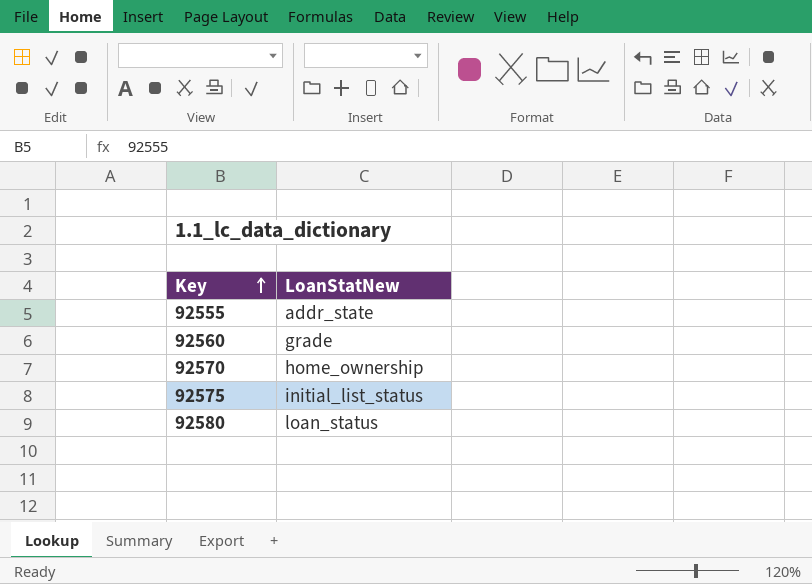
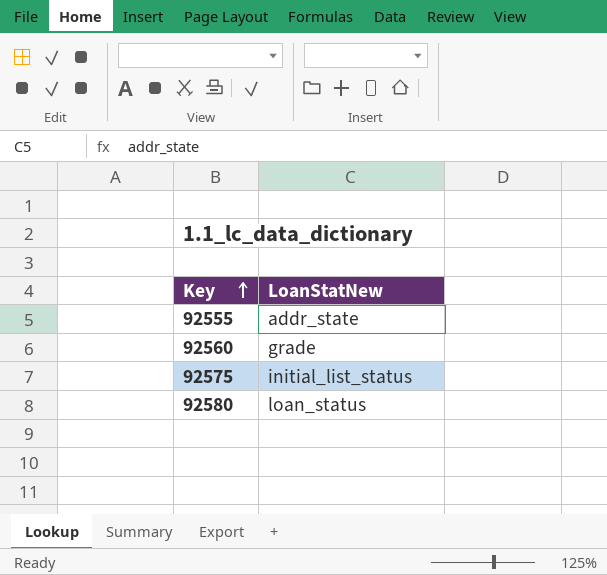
row 92570: home_ownership -> none

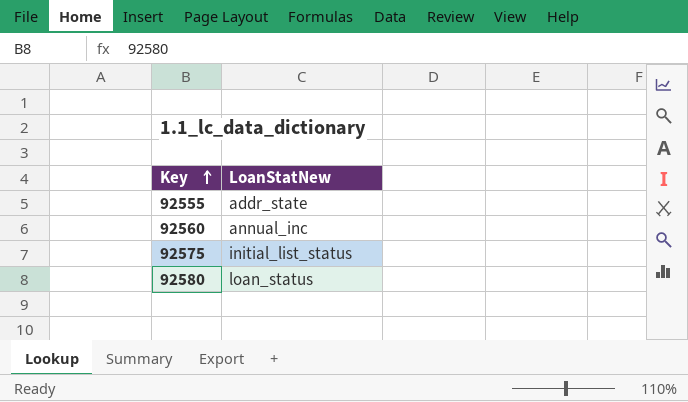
92560 | LoanStatNew: grade -> annual_inc

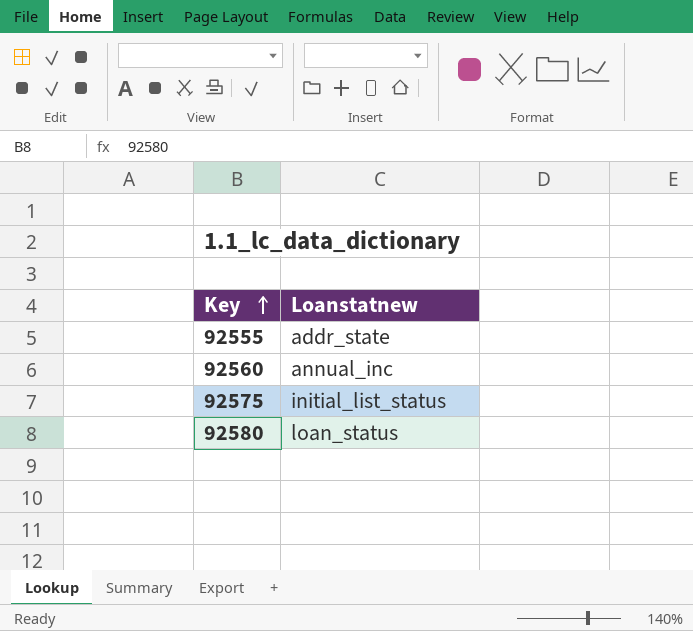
column name: LoanStatNew -> Loanstatnew

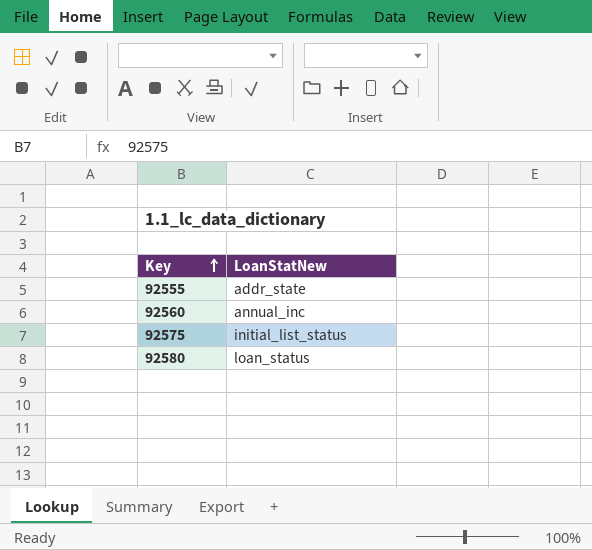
column name: Loanstatnew -> LoanStatNew

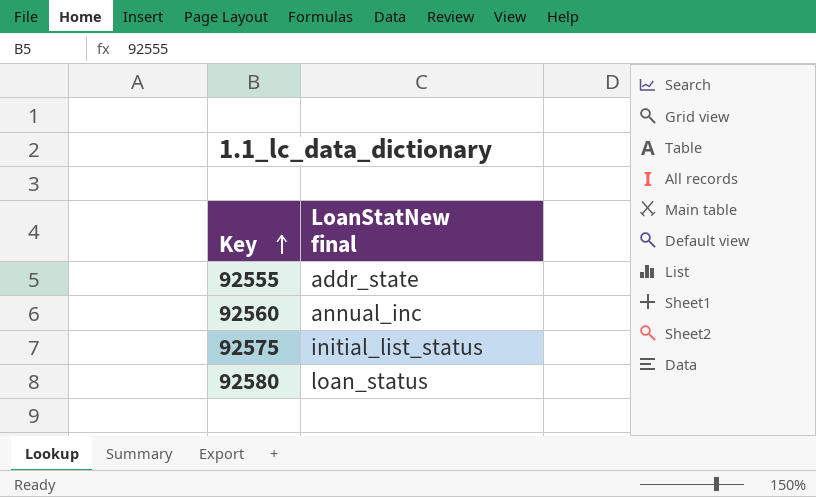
column name: LoanStatNew -> LoanStatNew final

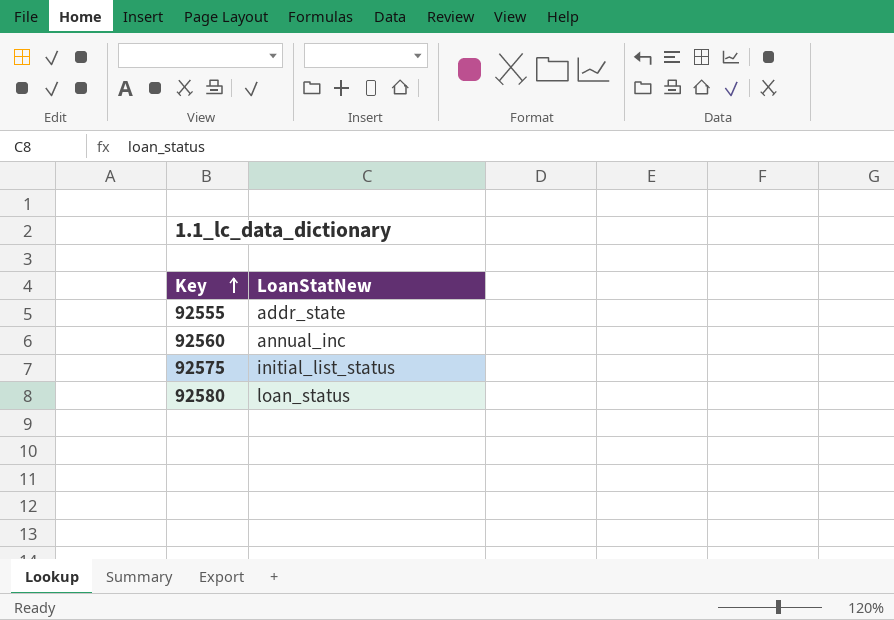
column name: LoanStatNew final -> LoanStatNew

